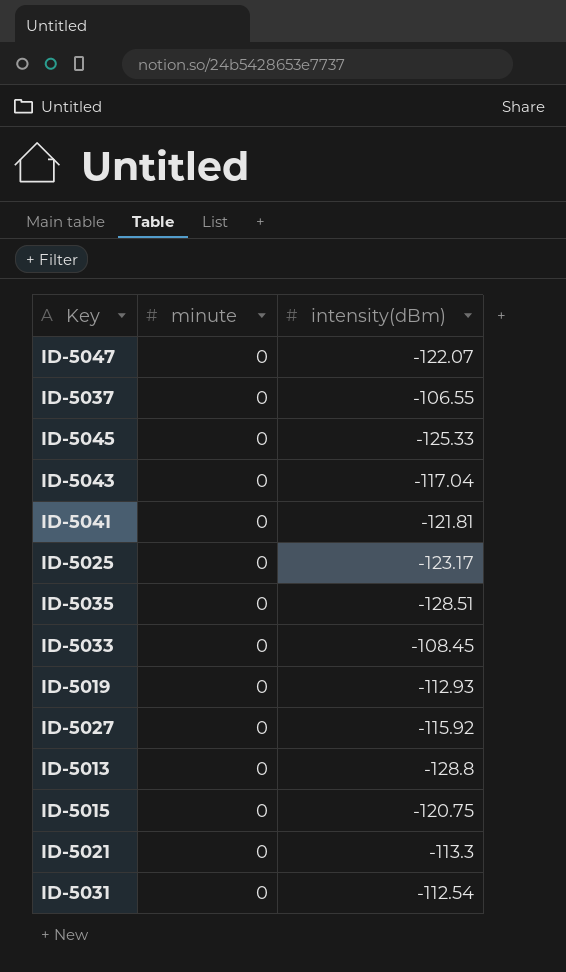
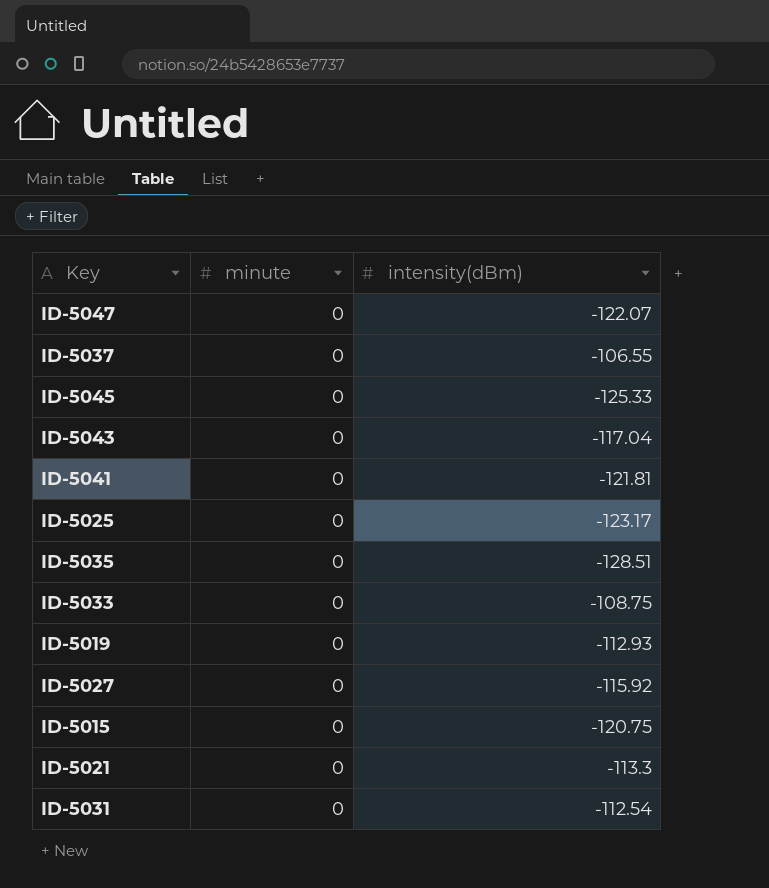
row ID-5013: 0 | -128.8 -> none
ID-5033 | intensity(dBm): -108.45 -> -108.75

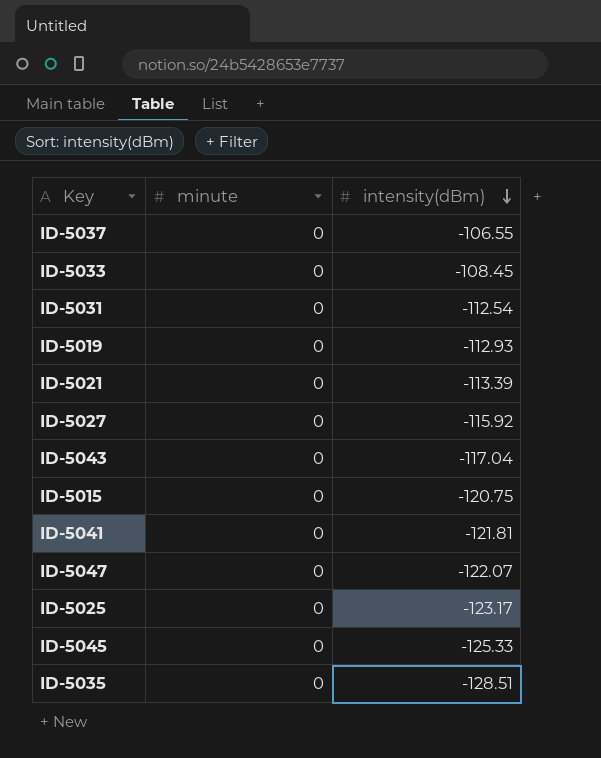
row order: none -> intensity(dBm) descending
ID-5033 | intensity(dBm): -108.75 -> -108.45
ID-5021 | intensity(dBm): -113.3 -> -113.39

